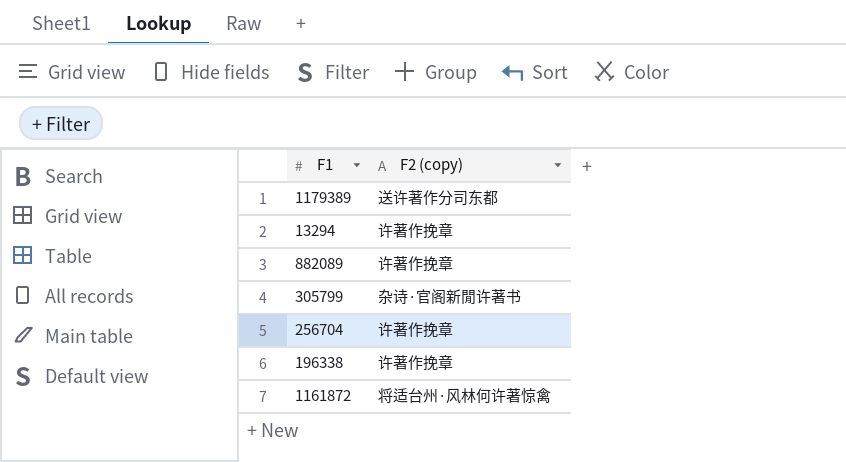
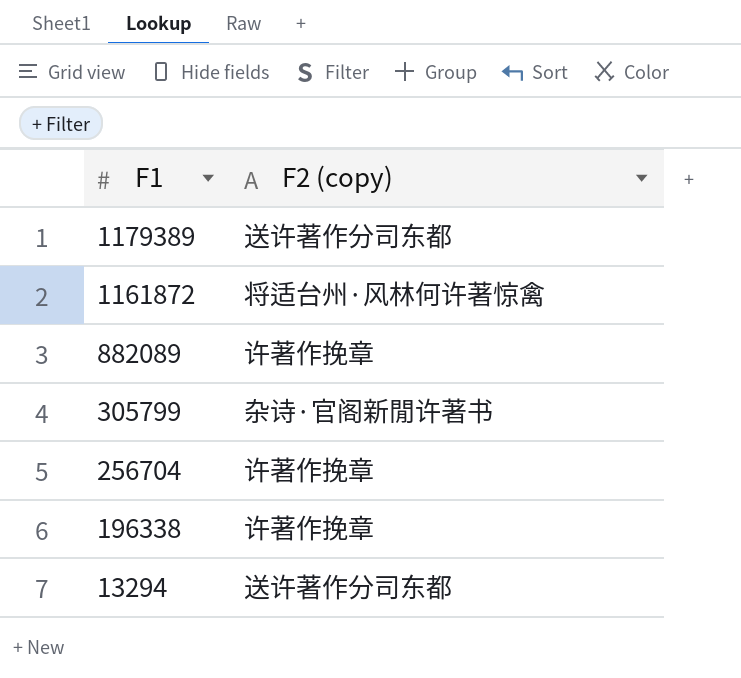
row order: none -> F1 descending
13294 | F2 (copy): 许著作挽章 -> 送许著作分司东都

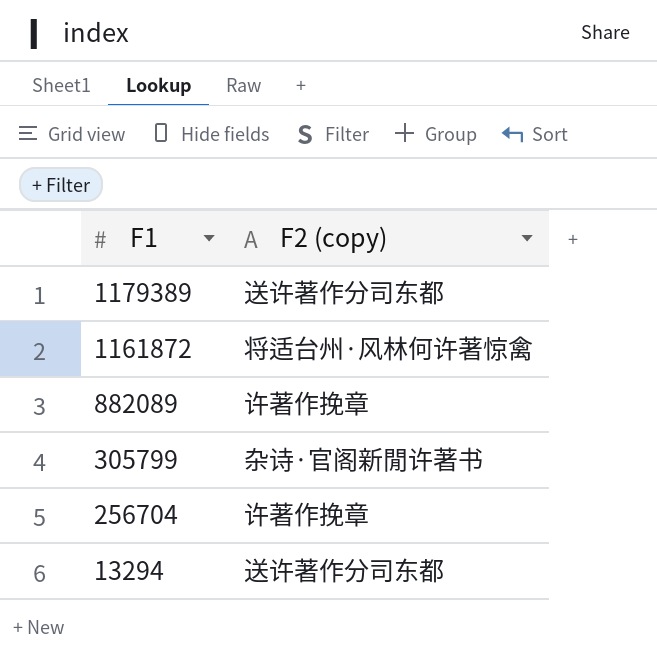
row 196338: 许著作挽章 -> none

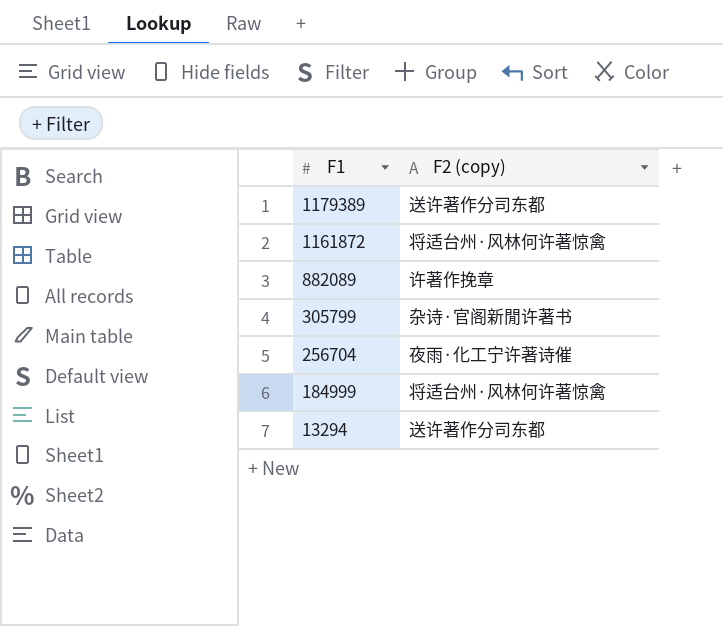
256704 | F2 (copy): 许著作挽章 -> 夜雨·化工宁许著诗催
row 184999: none -> 将适台州·风林何许著惊禽

